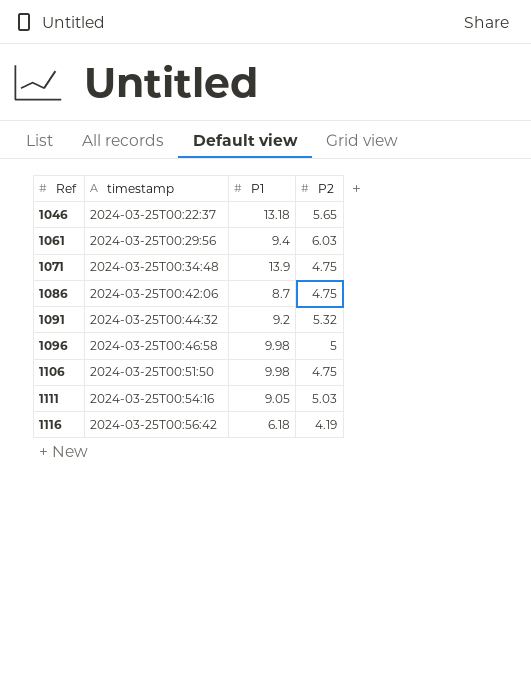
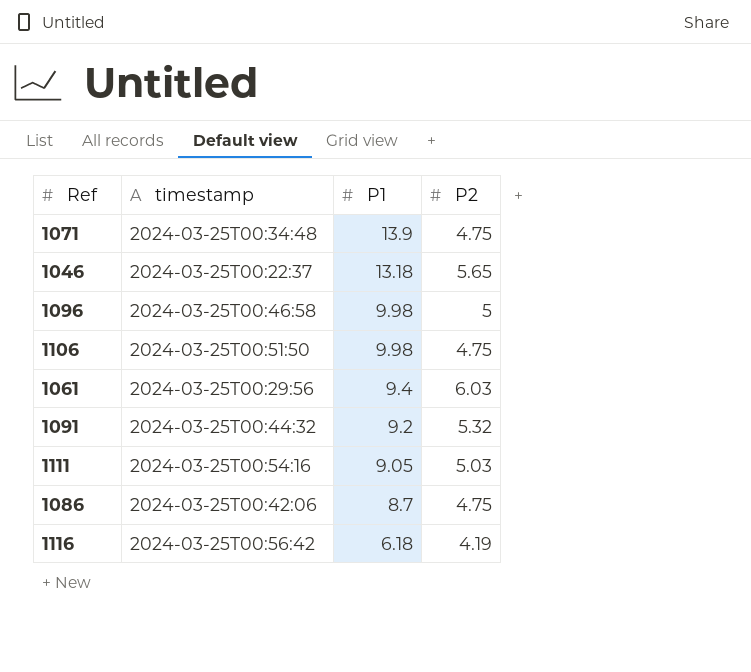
row order: Ref ascending -> P1 descending

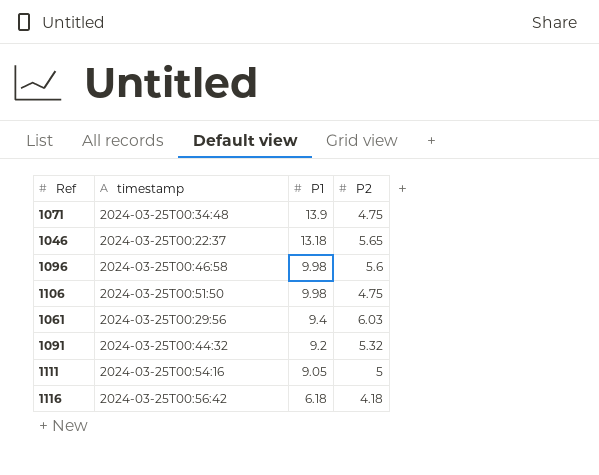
row 1086: 2024-03-25T00:42:06 | 8.7 | 4.75 -> none
1096 | P2: 5 -> 5.6
1111 | P2: 5.03 -> 5
1116 | P2: 4.19 -> 4.18

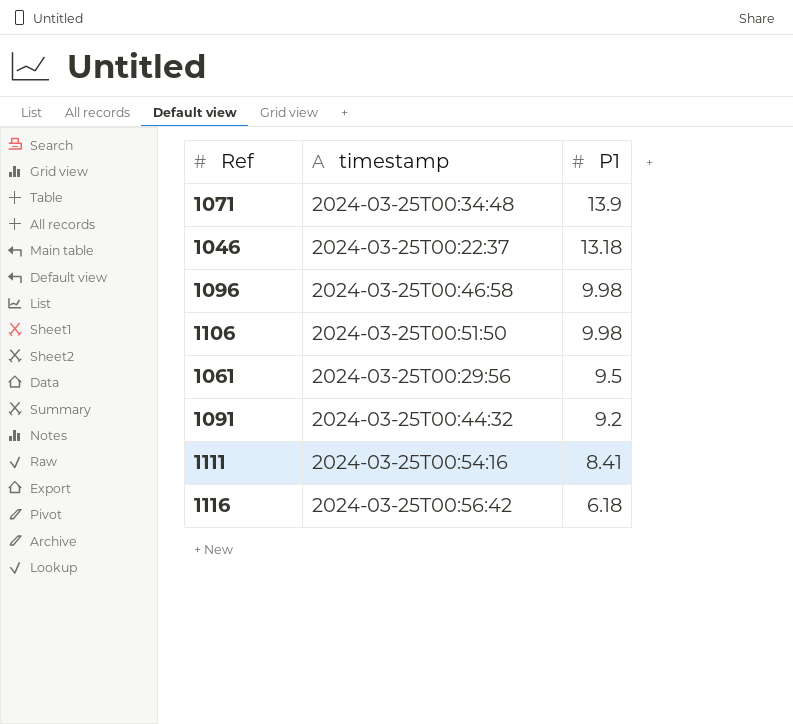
column P2 | position: 4 -> none
1061 | P1: 9.4 -> 9.5
1111 | P1: 9.05 -> 8.41

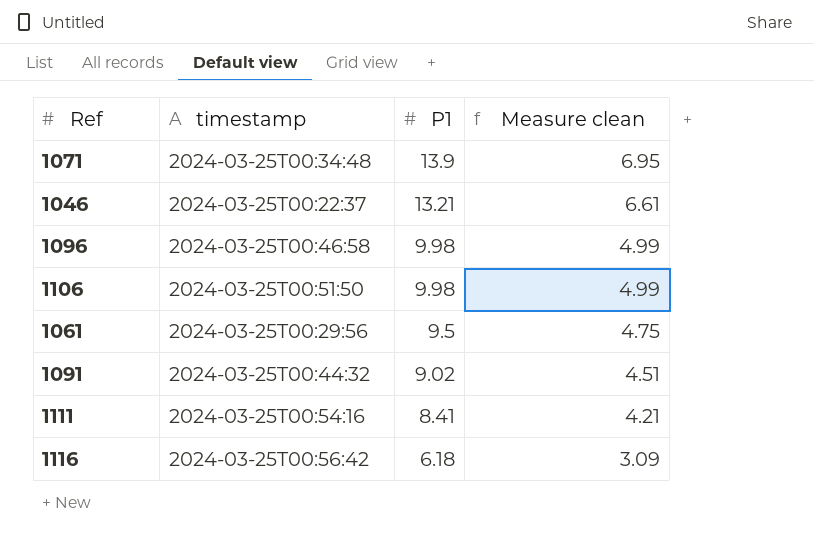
column Measure clean | formula: none -> [P1] * 0.5
1046 | P1: 13.18 -> 13.21
1091 | P1: 9.2 -> 9.02

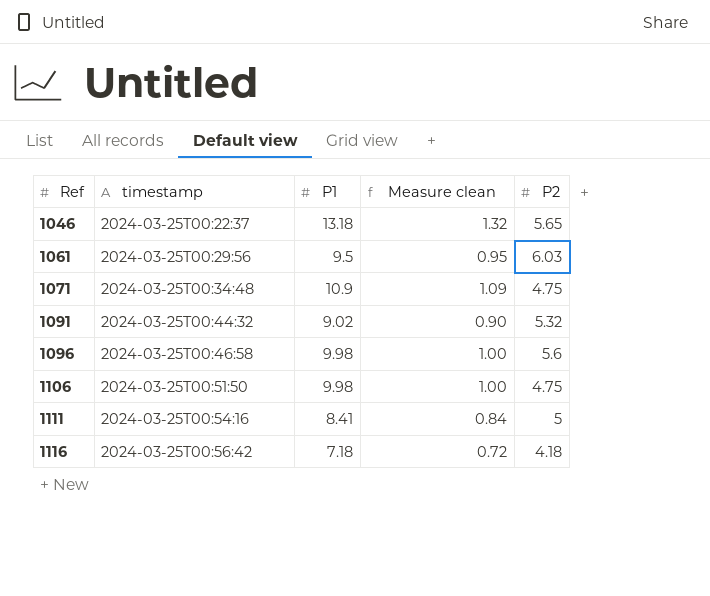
row order: P1 descending -> Ref ascending
column Measure clean | formula: [P1] * 0.5 -> [P1] * 0.1
column P2 | position: none -> 5
1046 | P1: 13.21 -> 13.18
1071 | P1: 13.9 -> 10.9
1116 | P1: 6.18 -> 7.18

